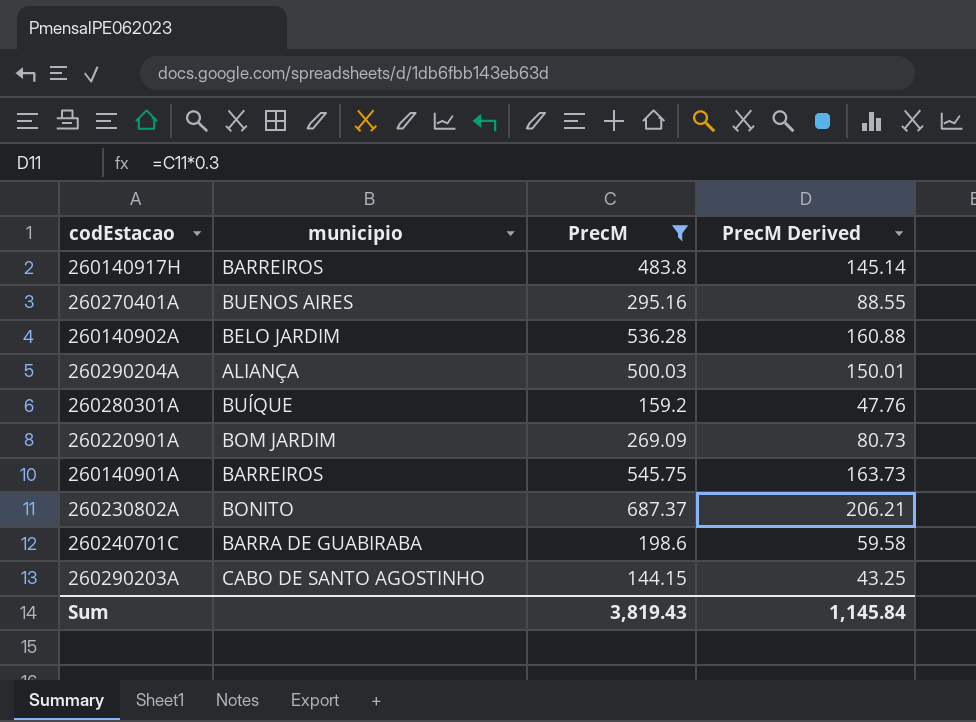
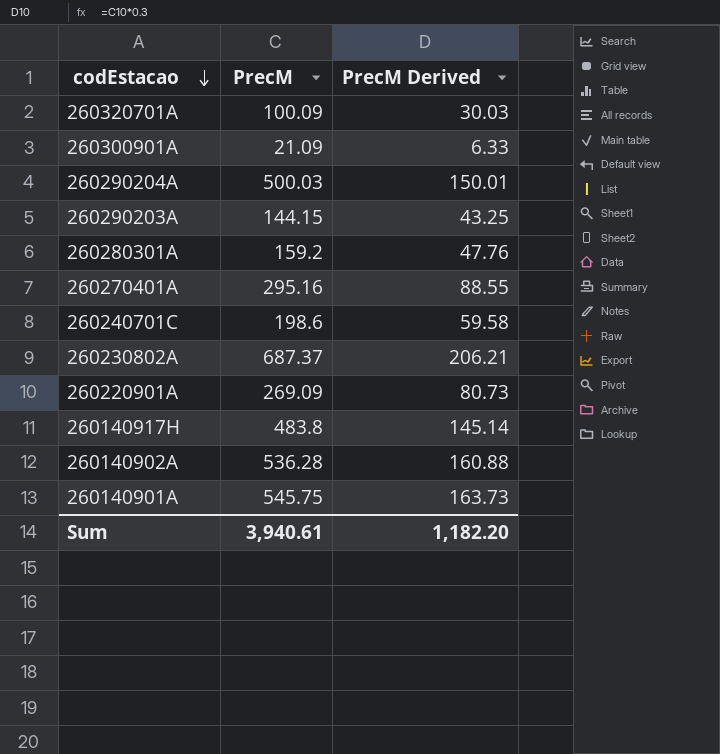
filter: PrecM >= 144.15 -> none
row order: none -> codEstacao descending
column municipio | position: 2 -> none
Sum | PrecM: 3,819.43 -> 3,940.61
Sum | PrecM Derived: 1,145.84 -> 1,182.20

